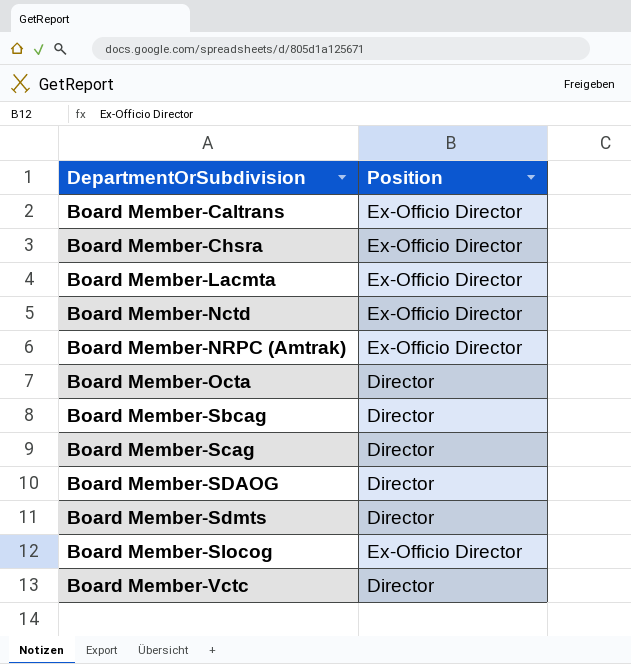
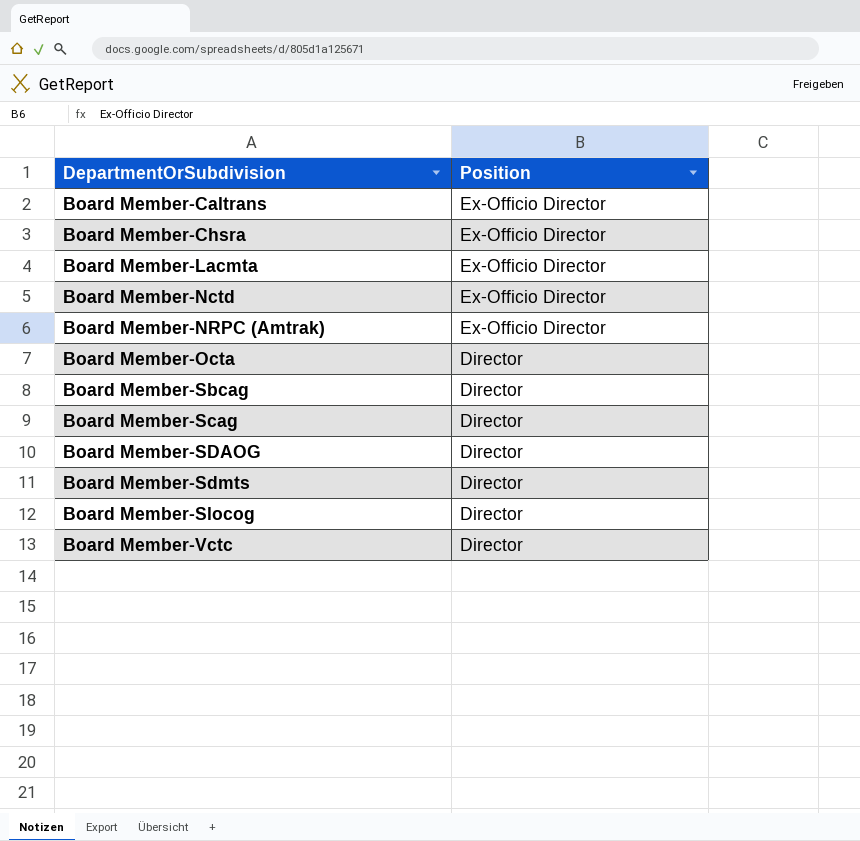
Board Member-Slocog | Position: Ex-Officio Director -> Director

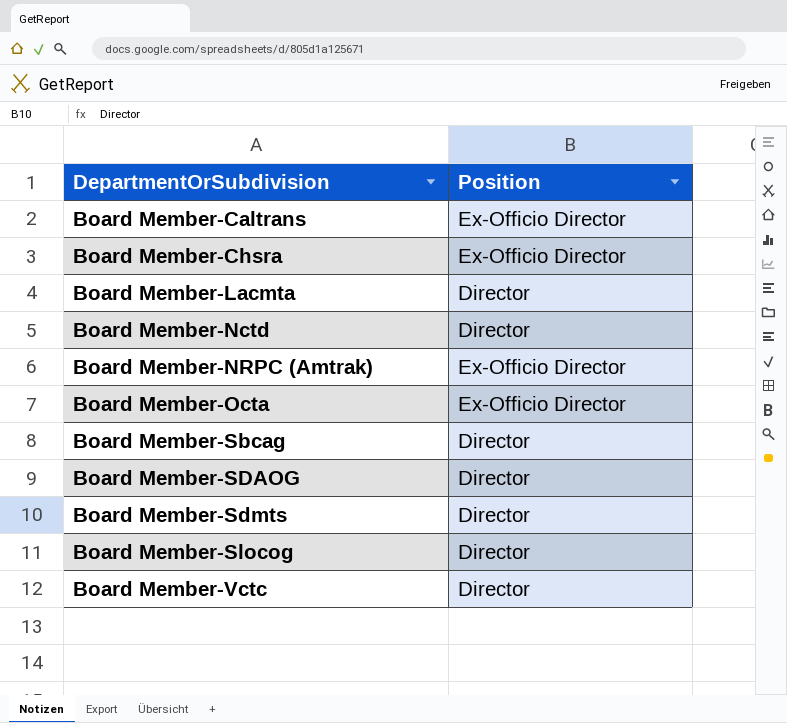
row Board Member-Scag: Director -> none
Board Member-Lacmta | Position: Ex-Officio Director -> Director
Board Member-Nctd | Position: Ex-Officio Director -> Director
Board Member-Octa | Position: Director -> Ex-Officio Director

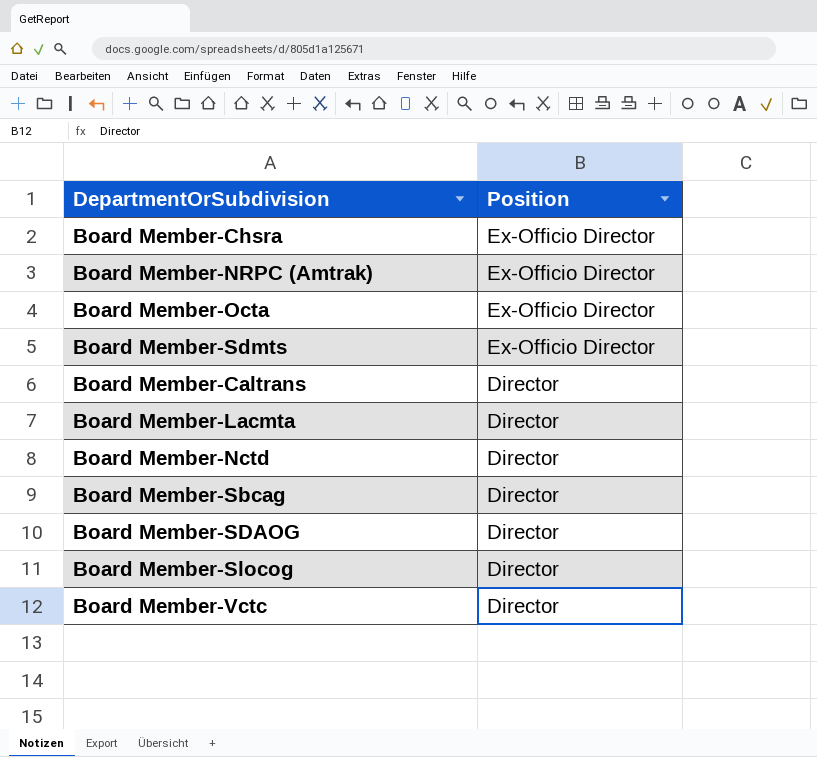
row order: DepartmentOrSubdivision ascending -> Position descending
Board Member-Sdmts | Position: Director -> Ex-Officio Director
Board Member-Caltrans | Position: Ex-Officio Director -> Director

